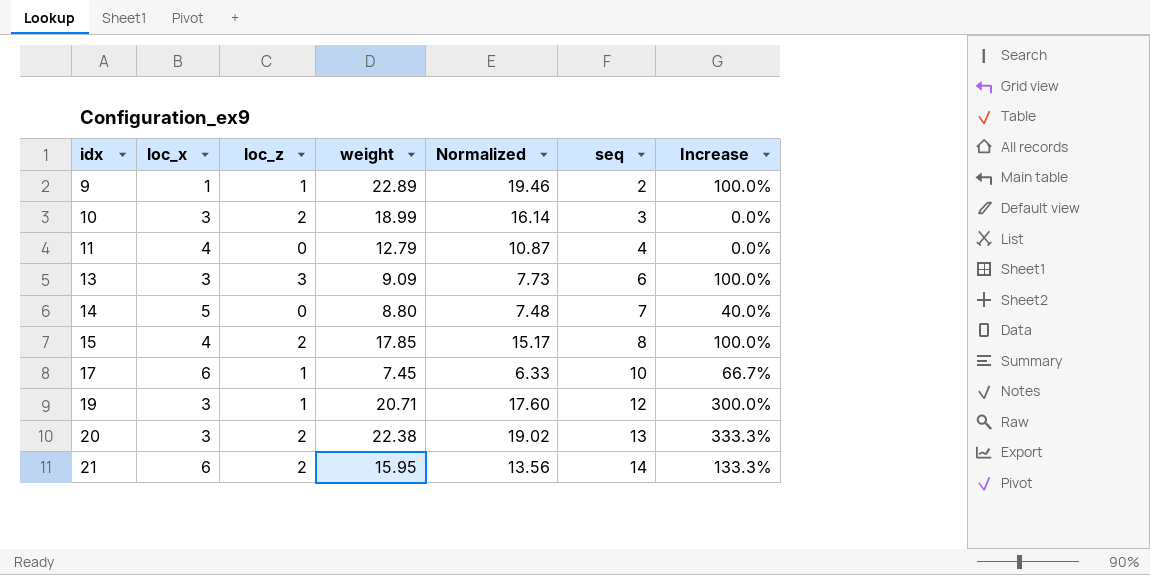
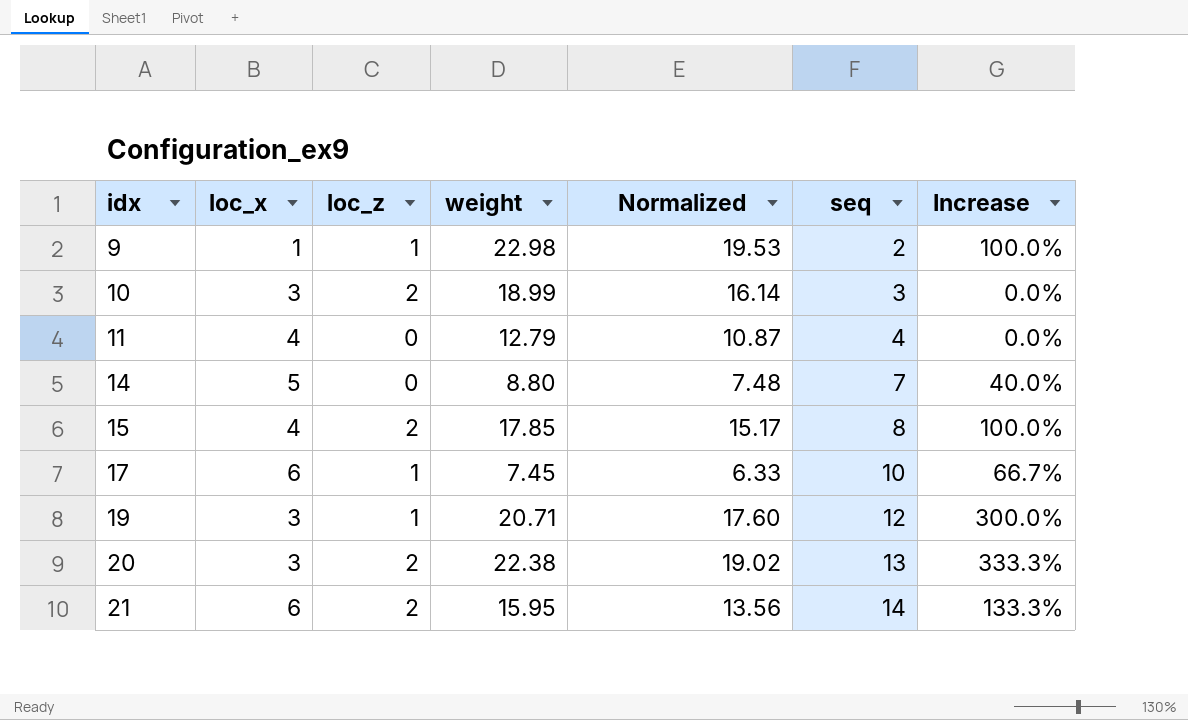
row 13: 3 | 3 | 9.09 | 7.73 | 6 | 100.0% -> none
9 | weight: 22.89 -> 22.98
9 | Normalized: 19.46 -> 19.53

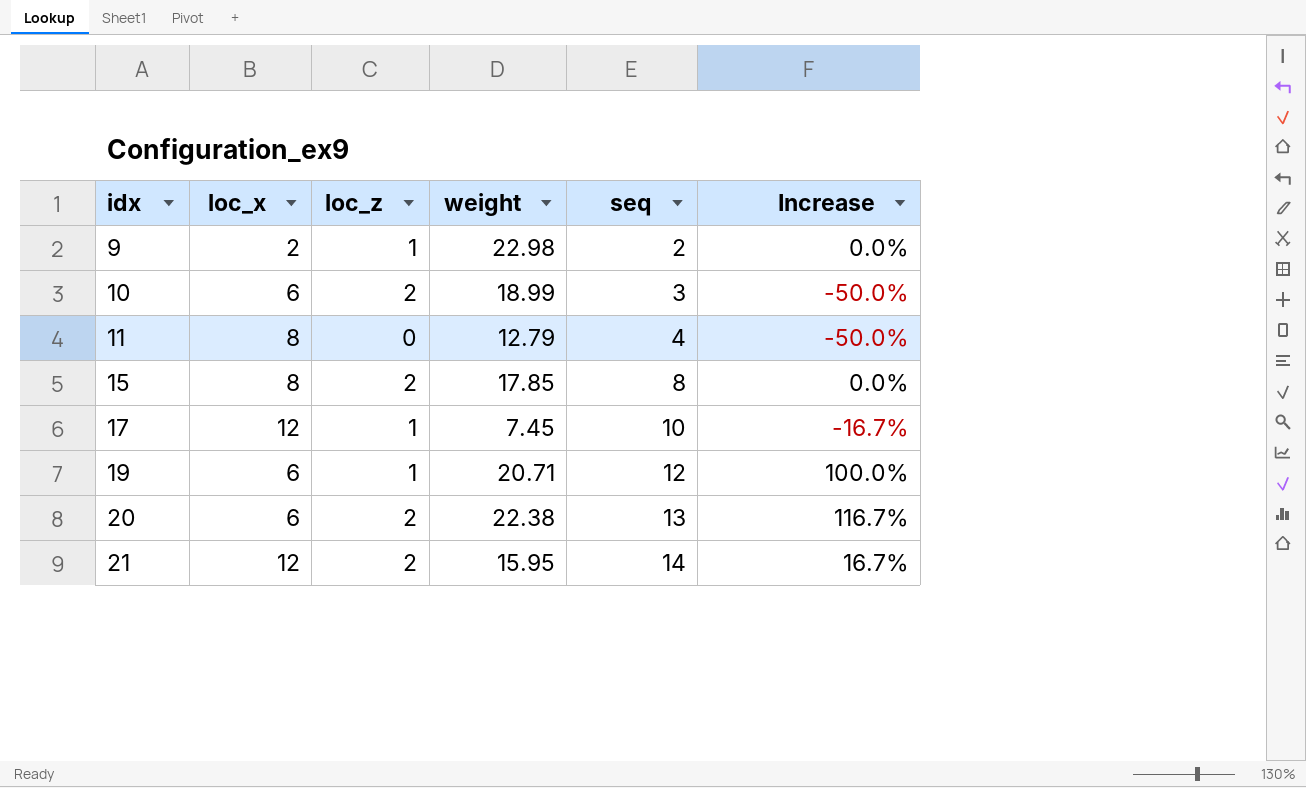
column Normalized | formula: [weight] * 0.85 -> none
row 14: 5 | 0 | 8.80 | 7.48 | 7 | 40.0% -> none
9 | loc_x: 1 -> 2
9 | Increase: 100.0% -> 0.0%
10 | loc_x: 3 -> 6
10 | Increase: 0.0% -> -50.0%
11 | loc_x: 4 -> 8
11 | Increase: 0.0% -> -50.0%
15 | loc_x: 4 -> 8
15 | Increase: 100.0% -> 0.0%
17 | loc_x: 6 -> 12
17 | Increase: 66.7% -> -16.7%
19 | loc_x: 3 -> 6
19 | Increase: 300.0% -> 100.0%
20 | loc_x: 3 -> 6
20 | Increase: 333.3% -> 116.7%
21 | loc_x: 6 -> 12
21 | Increase: 133.3% -> 16.7%

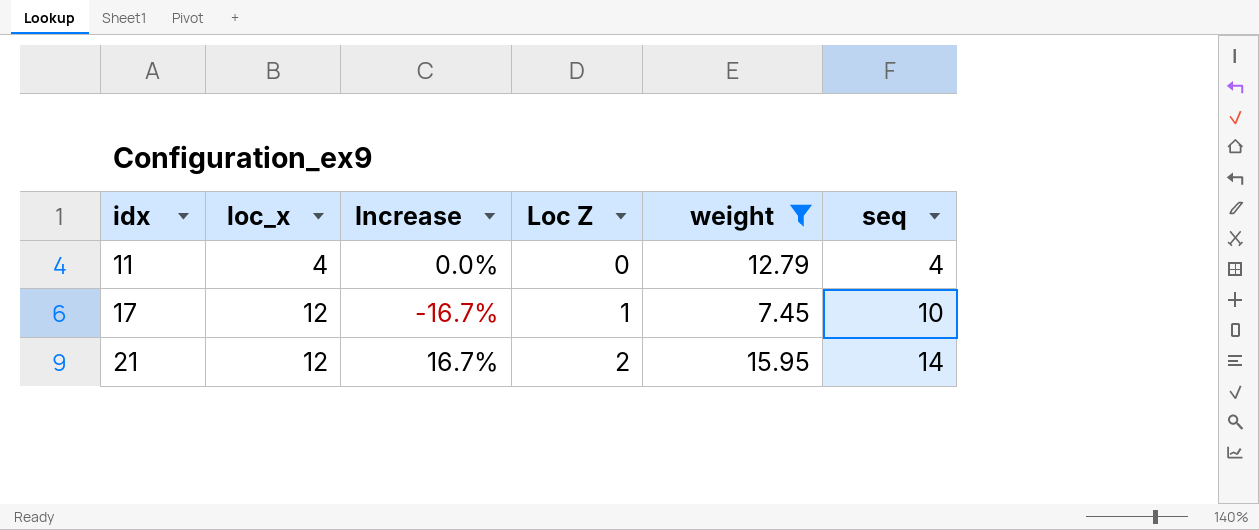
filter: none -> weight <= 15.95
column Increase | position: 6 -> 3
column name: loc_z -> Loc Z
11 | loc_x: 8 -> 4
11 | Increase: -50.0% -> 0.0%

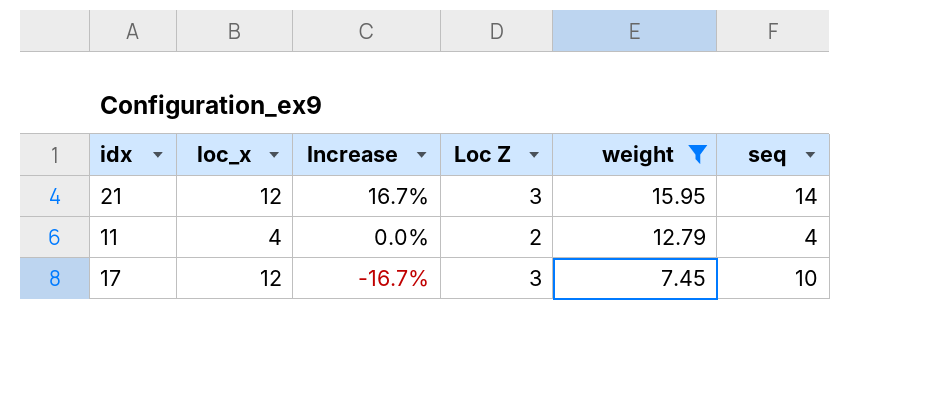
row order: idx ascending -> Increase descending
21 | Loc Z: 2 -> 3
11 | Loc Z: 0 -> 2
17 | Loc Z: 1 -> 3

